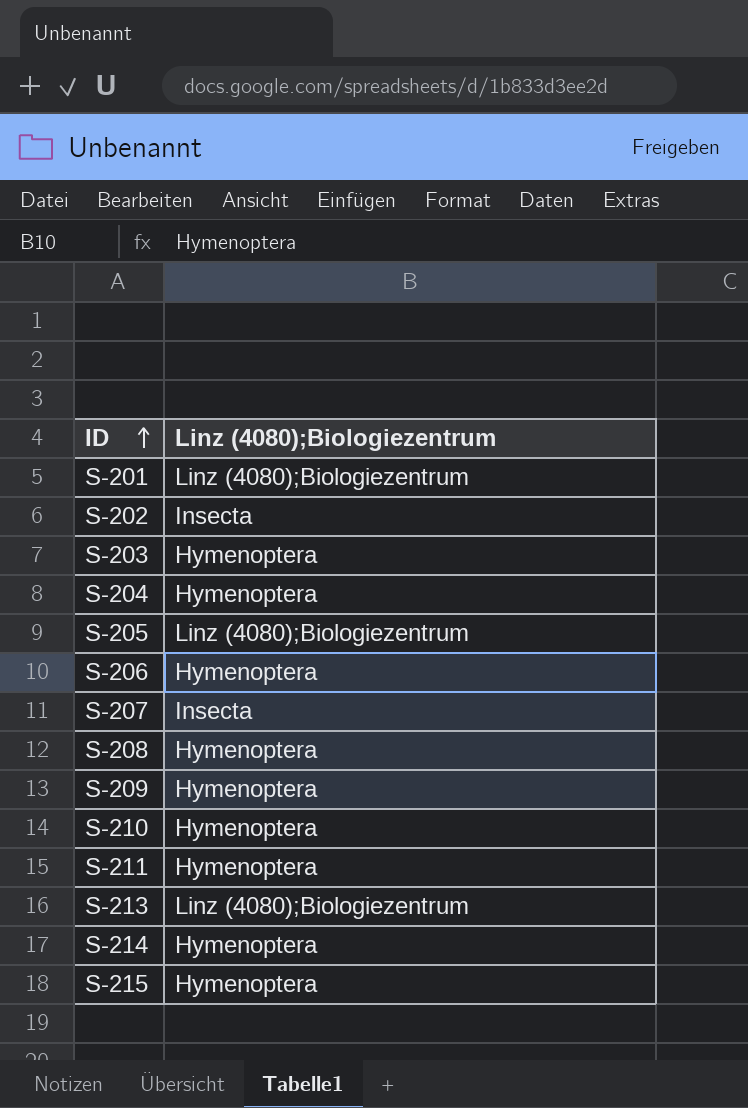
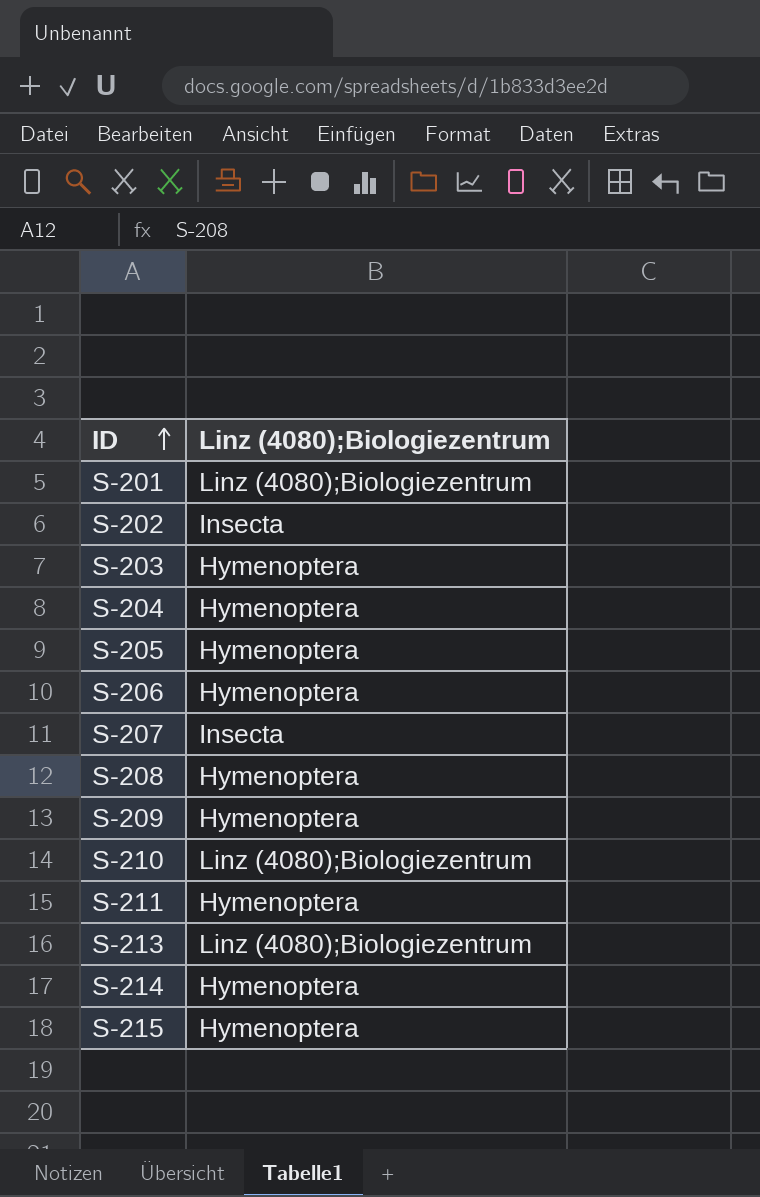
S-205 | Linz (4080);Biologiezentrum: Linz (4080);Biologiezentrum -> Hymenoptera
S-210 | Linz (4080);Biologiezentrum: Hymenoptera -> Linz (4080);Biologiezentrum

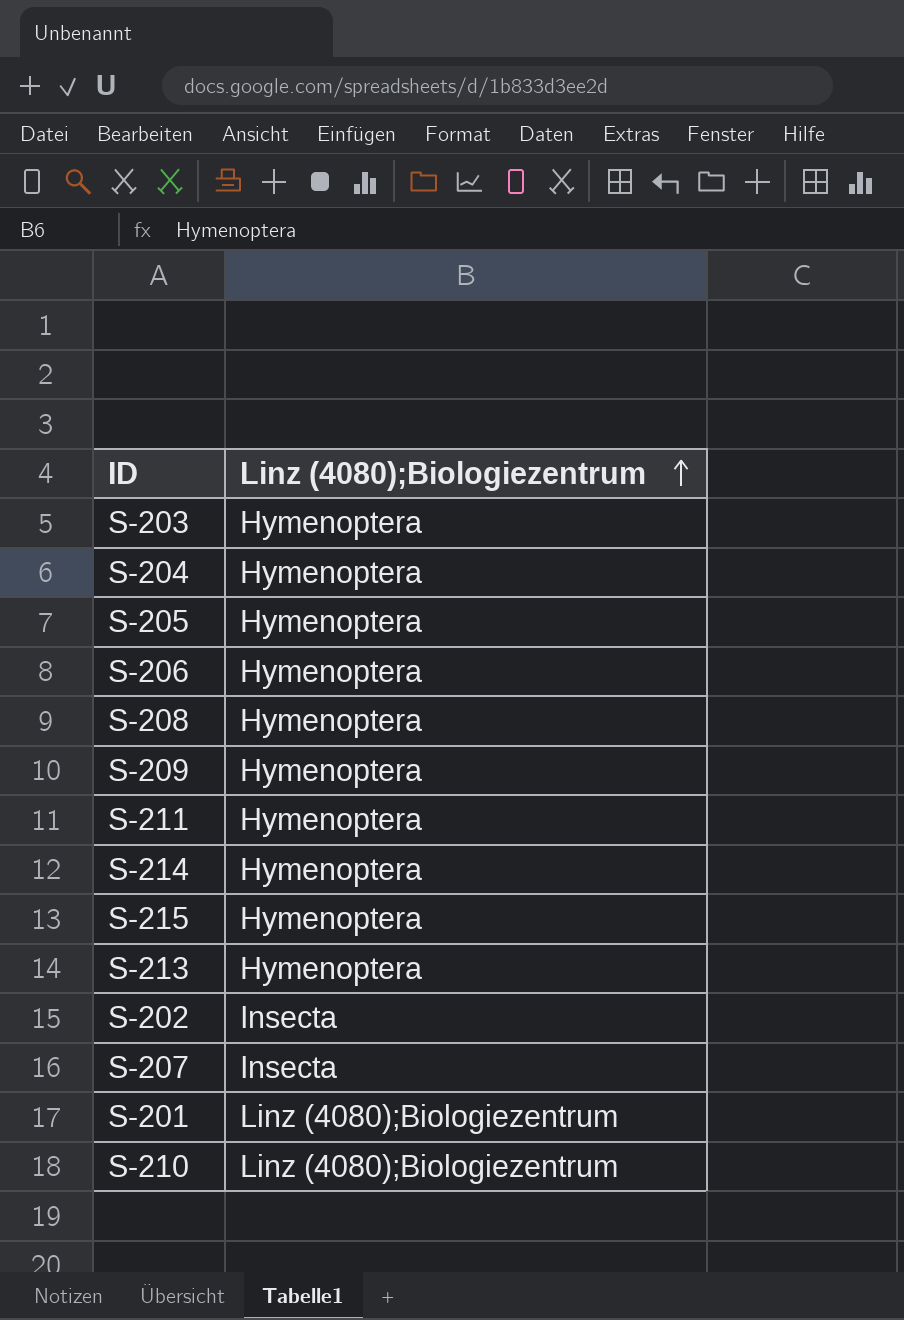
row order: ID ascending -> Linz (4080);Biologiezentrum ascending
S-213 | Linz (4080);Biologiezentrum: Linz (4080);Biologiezentrum -> Hymenoptera

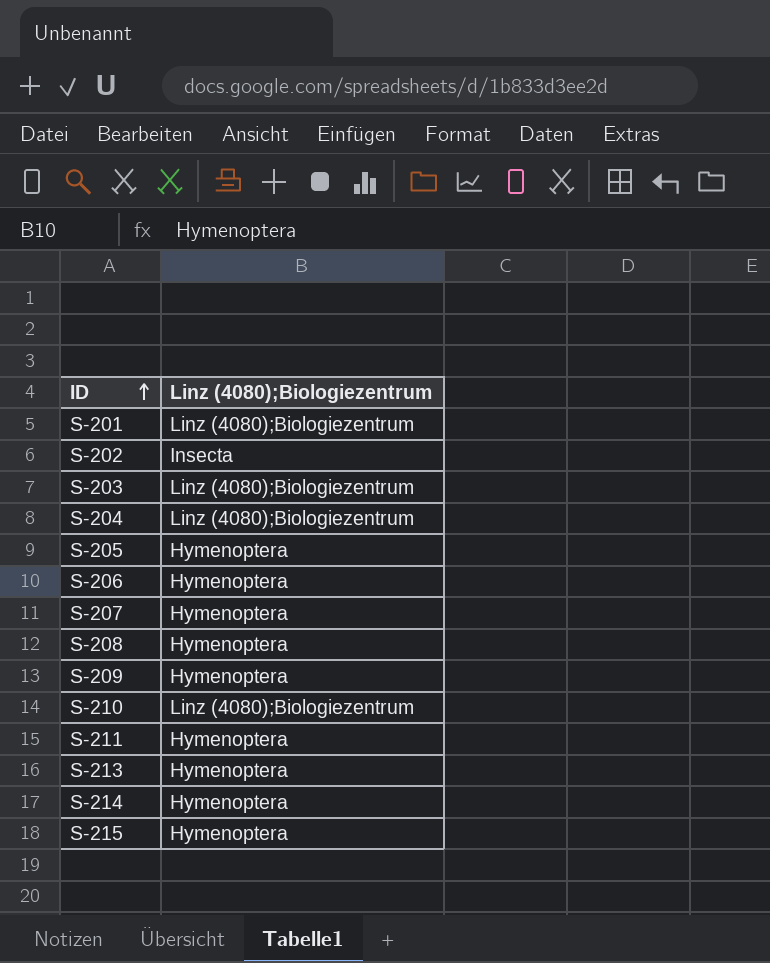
row order: Linz (4080);Biologiezentrum ascending -> ID ascending
S-203 | Linz (4080);Biologiezentrum: Hymenoptera -> Linz (4080);Biologiezentrum
S-204 | Linz (4080);Biologiezentrum: Hymenoptera -> Linz (4080);Biologiezentrum
S-207 | Linz (4080);Biologiezentrum: Insecta -> Hymenoptera

